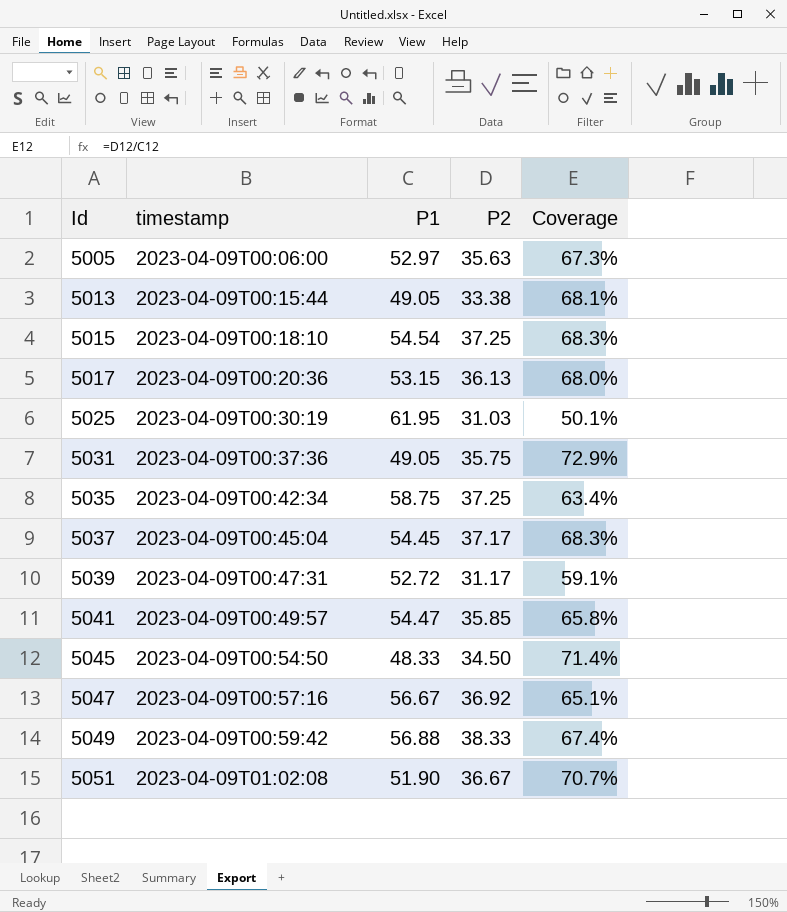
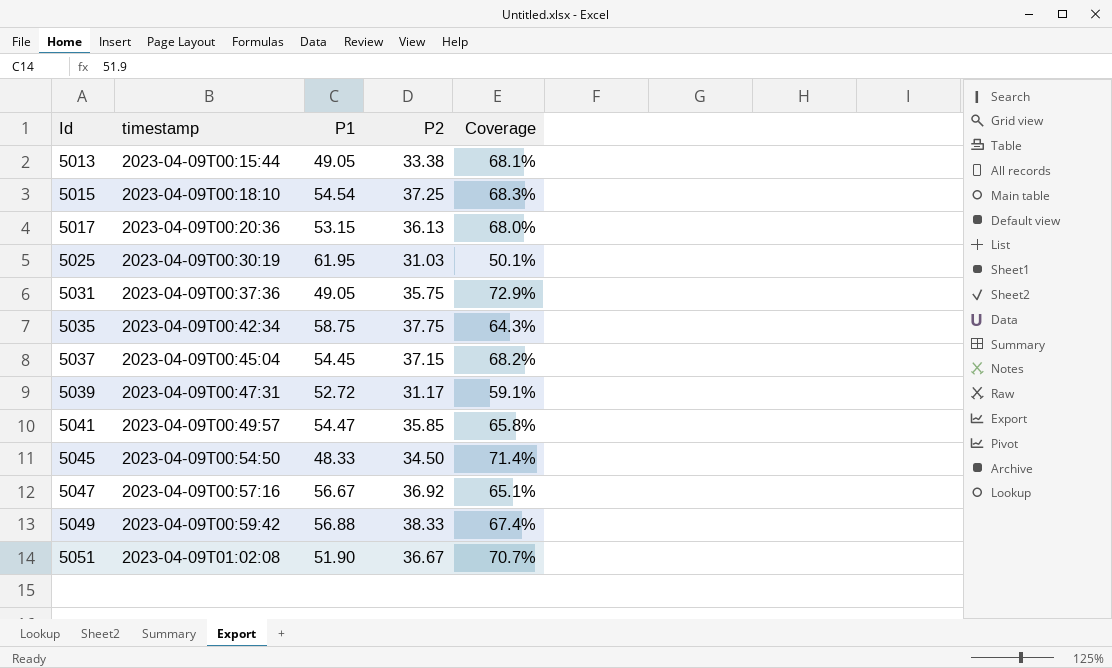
row 5005: 2023-04-09T00:06:00 | 52.97 | 35.63 | 67.3% -> none
5035 | P2: 37.25 -> 37.75
5035 | Coverage: 63.4% -> 64.3%
5037 | P2: 37.17 -> 37.15
5037 | Coverage: 68.3% -> 68.2%

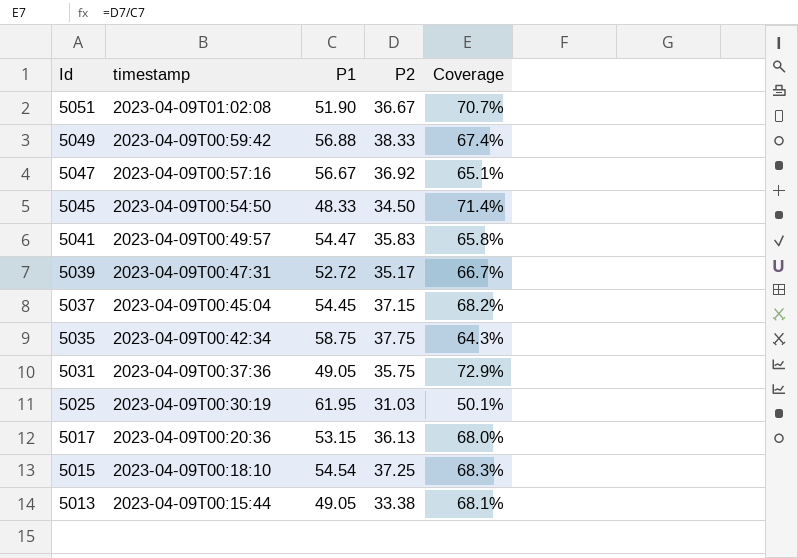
row order: Id ascending -> Id descending
5041 | P2: 35.85 -> 35.83
5039 | P2: 31.17 -> 35.17
5039 | Coverage: 59.1% -> 66.7%

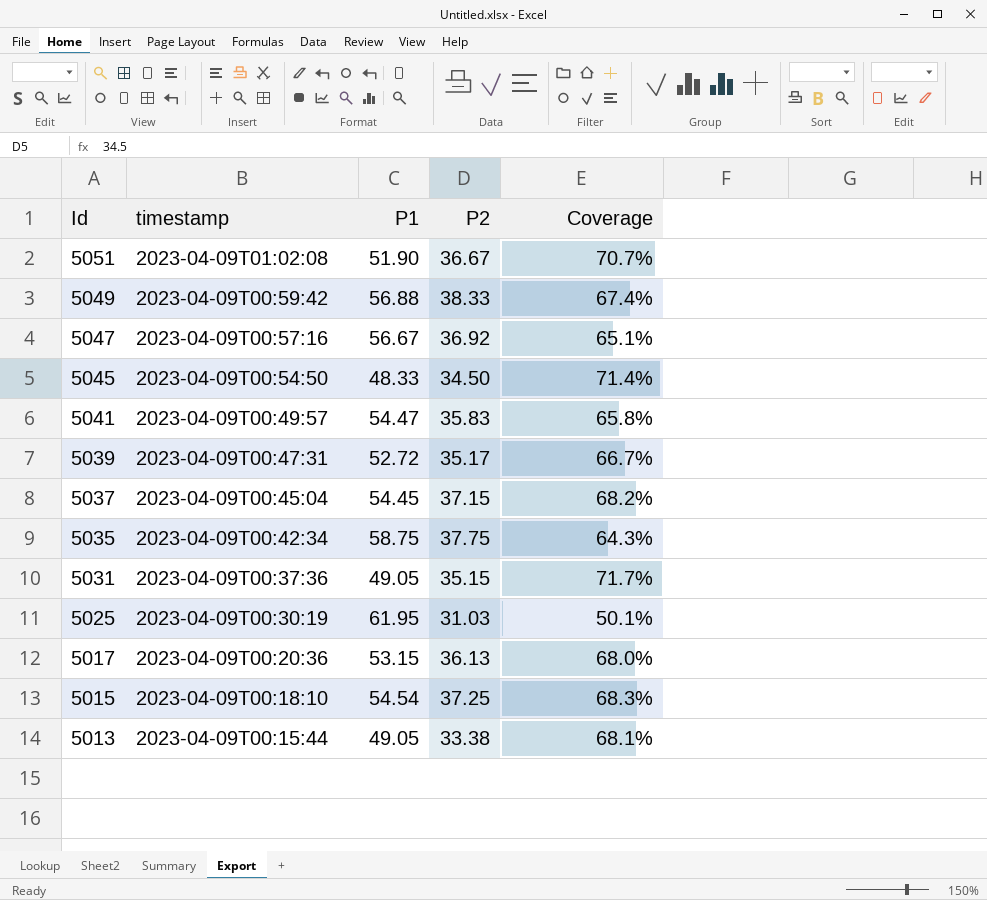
5031 | P2: 35.75 -> 35.15
5031 | Coverage: 72.9% -> 71.7%

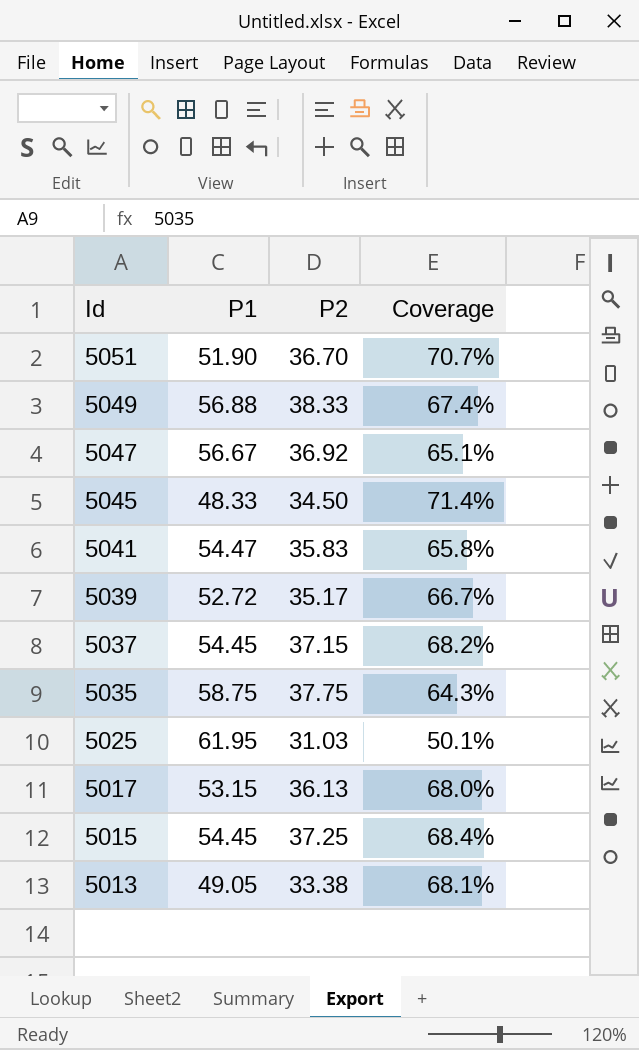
column timestamp | position: 2 -> none
row 5031: 2023-04-09T00:37:36 | 49.05 | 35.15 | 71.7% -> none
5051 | P2: 36.67 -> 36.70
5015 | P1: 54.54 -> 54.45
5015 | Coverage: 68.3% -> 68.4%

